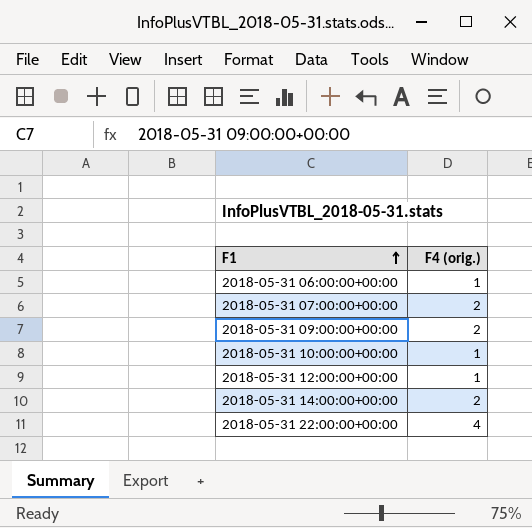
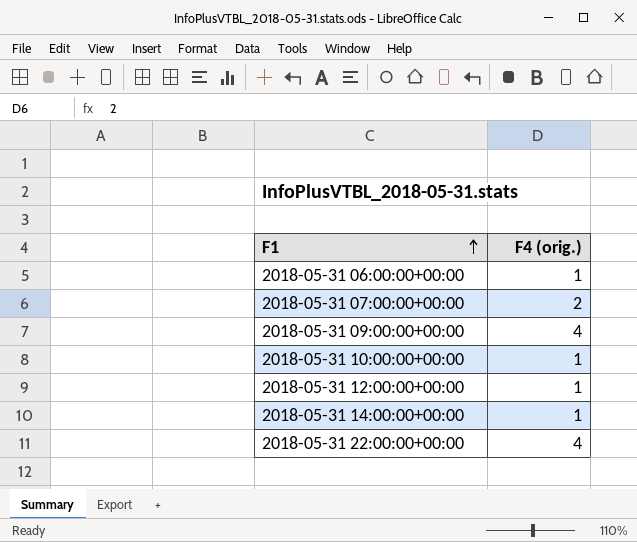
2018-05-31 09:00:00+00:00 | F4 (orig.): 2 -> 4
2018-05-31 14:00:00+00:00 | F4 (orig.): 2 -> 1

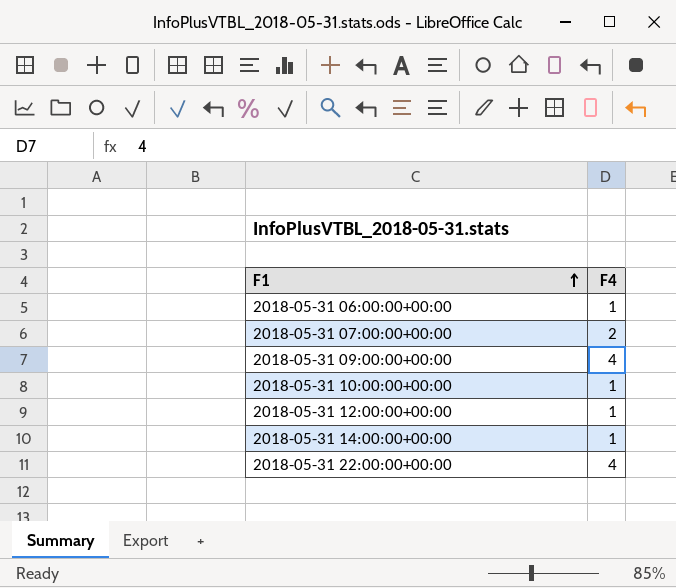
column name: F4 (orig.) -> F4

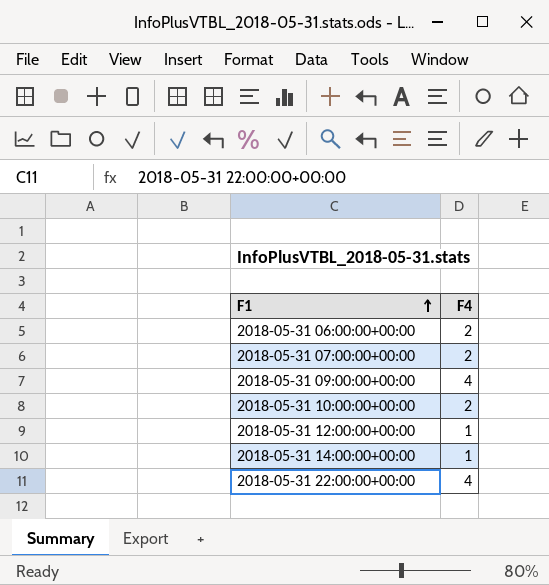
2018-05-31 06:00:00+00:00 | F4: 1 -> 2
2018-05-31 10:00:00+00:00 | F4: 1 -> 2

